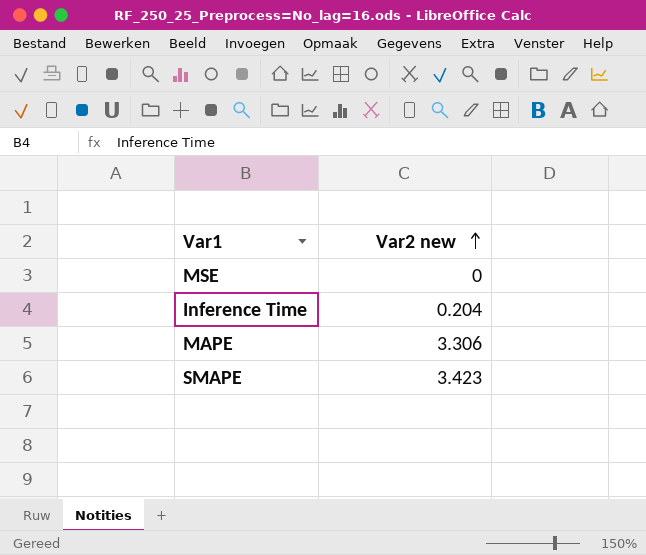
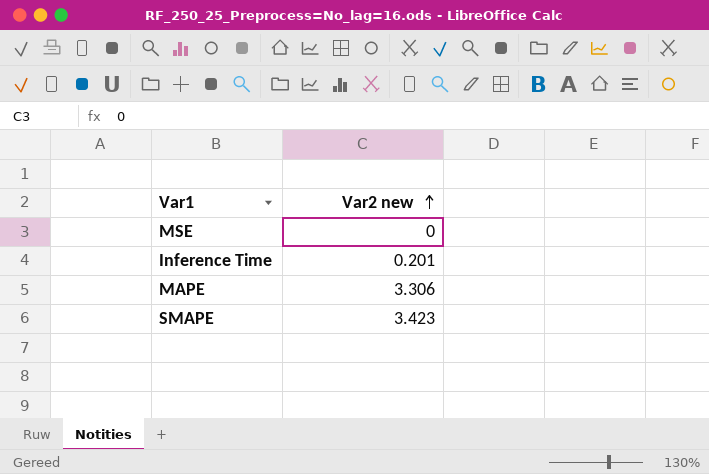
Inference Time | Var2 new: 0.204 -> 0.201

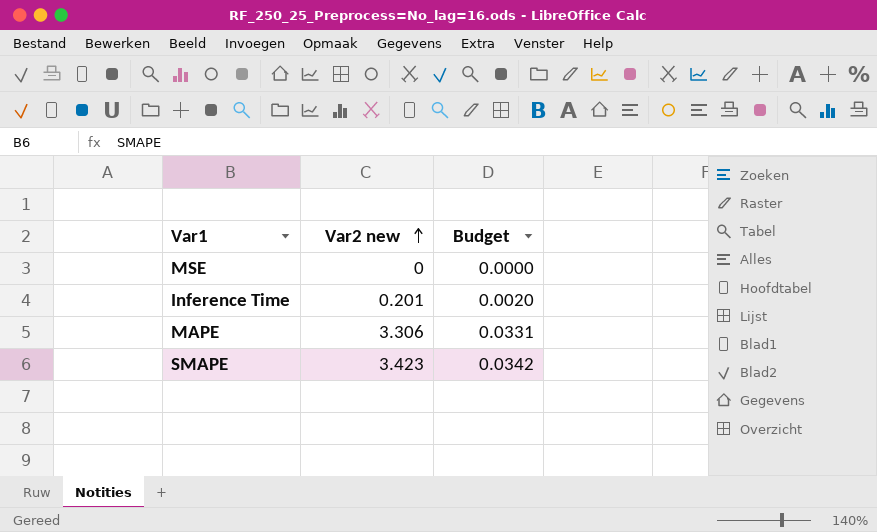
column Budget | formula: none -> [Var2 new] * 0.01

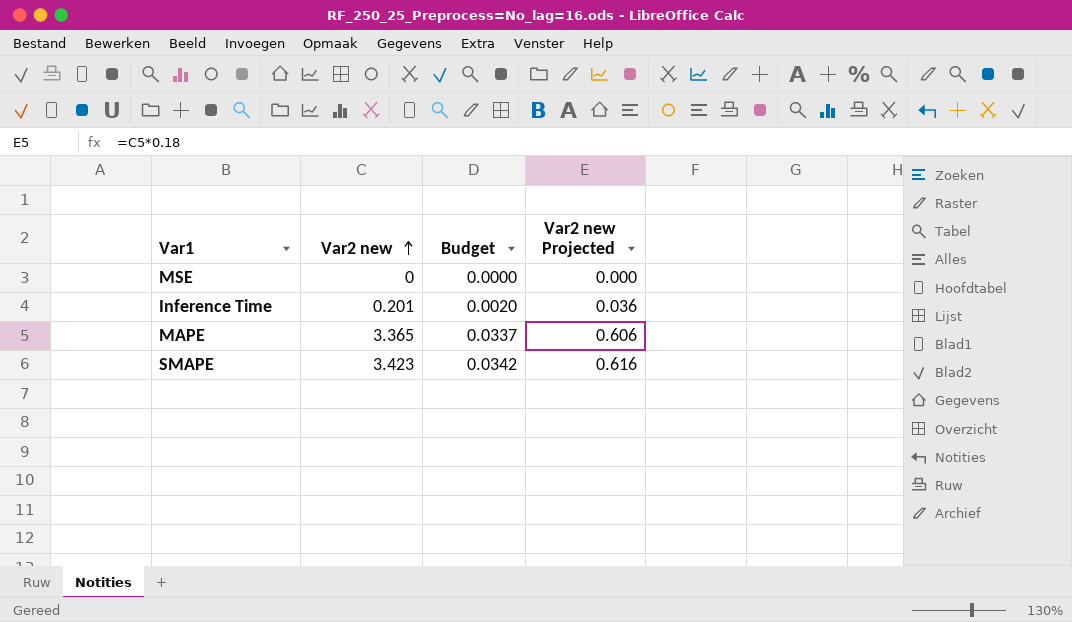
column Var2 new Projected | formula: none -> [Var2 new] * 0.18
MAPE | Var2 new: 3.306 -> 3.365
MAPE | Budget: 0.0331 -> 0.0337

